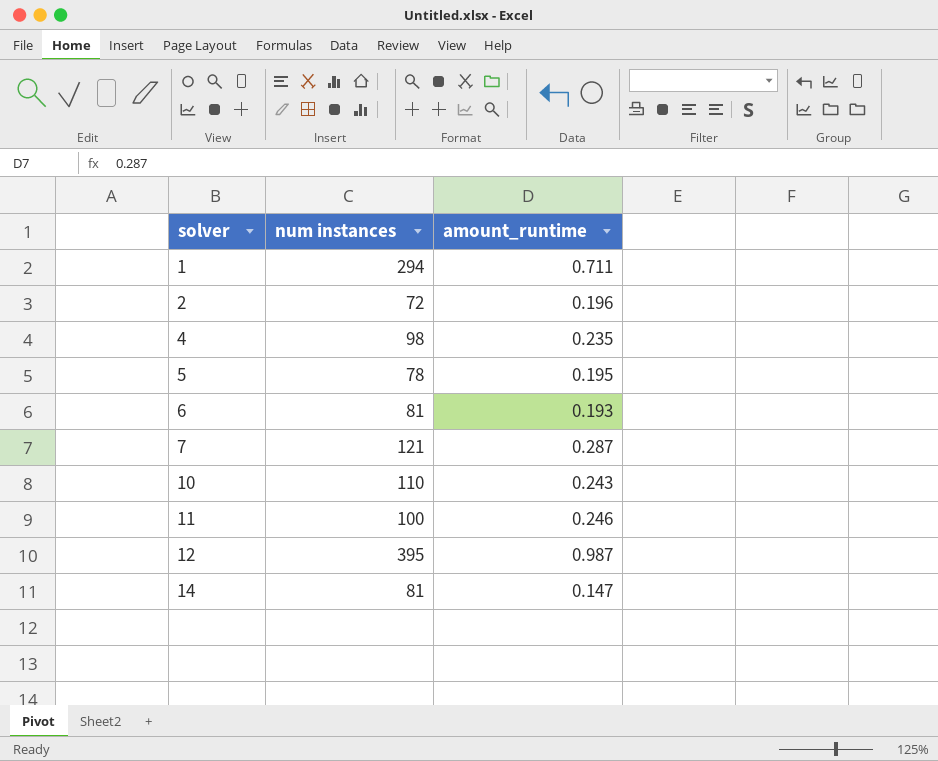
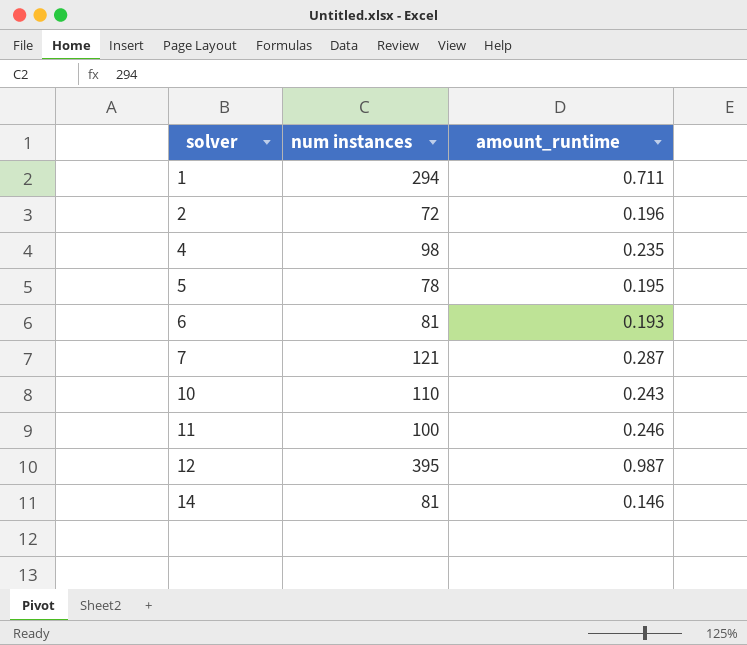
14 | amount_runtime: 0.147 -> 0.146

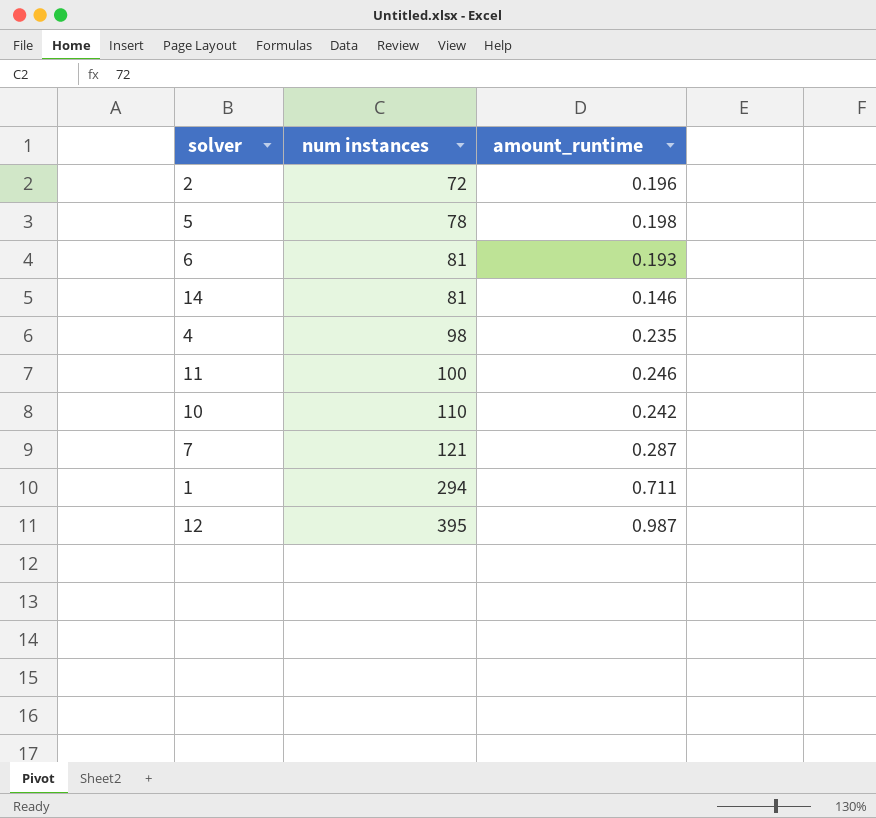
row order: solver ascending -> num instances ascending
5 | amount_runtime: 0.195 -> 0.198
10 | amount_runtime: 0.243 -> 0.242

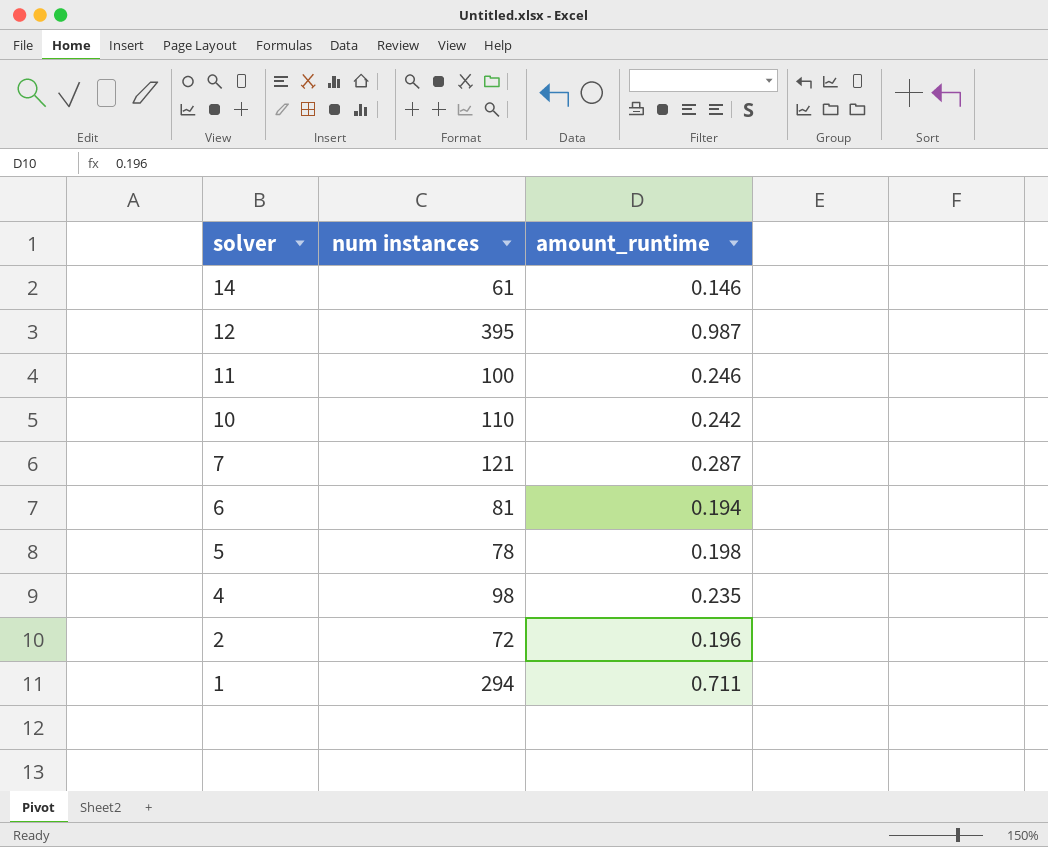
row order: num instances ascending -> solver descending
14 | num instances: 81 -> 61
6 | amount_runtime: 0.193 -> 0.194

